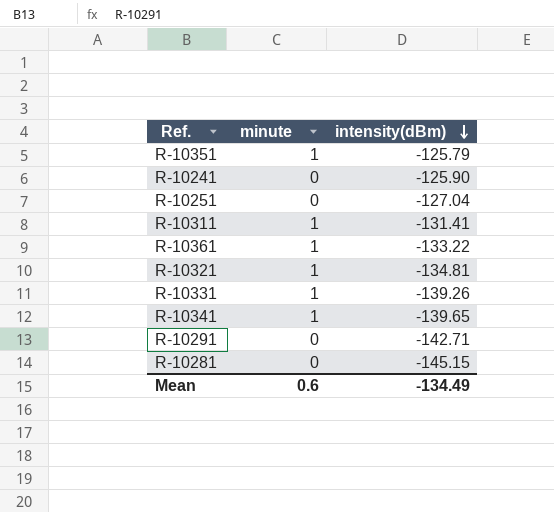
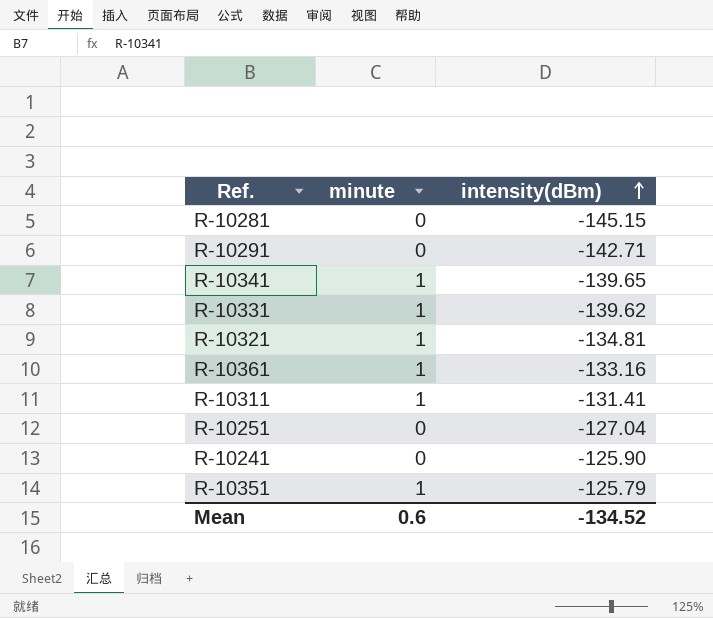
row order: intensity(dBm) descending -> intensity(dBm) ascending
R-10331 | intensity(dBm): -139.26 -> -139.62
R-10361 | intensity(dBm): -133.22 -> -133.16
Mean | intensity(dBm): -134.49 -> -134.52

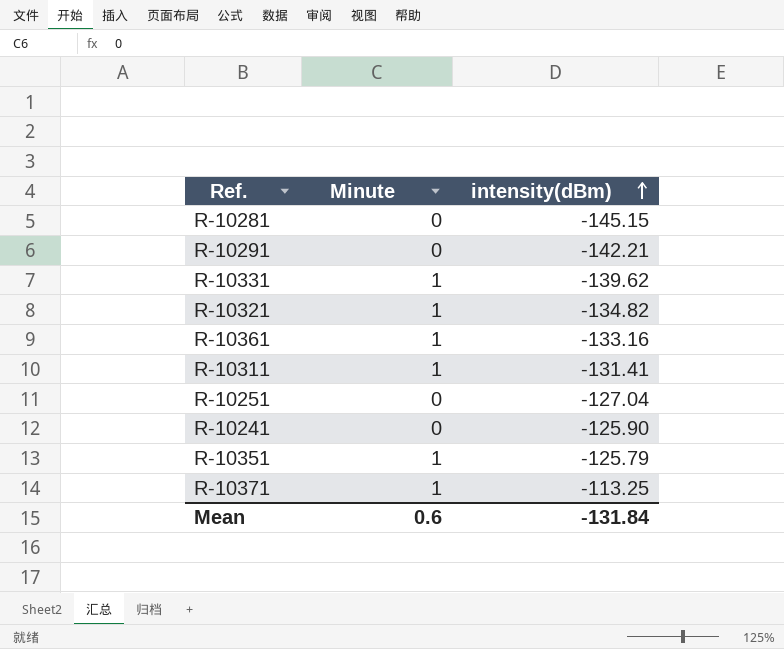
column name: minute -> Minute
row R-10341: 1 | -139.65 -> none
R-10291 | intensity(dBm): -142.71 -> -142.21
R-10321 | intensity(dBm): -134.81 -> -134.82
row R-10371: none -> 1 | -113.25
Mean | intensity(dBm): -134.52 -> -131.84

